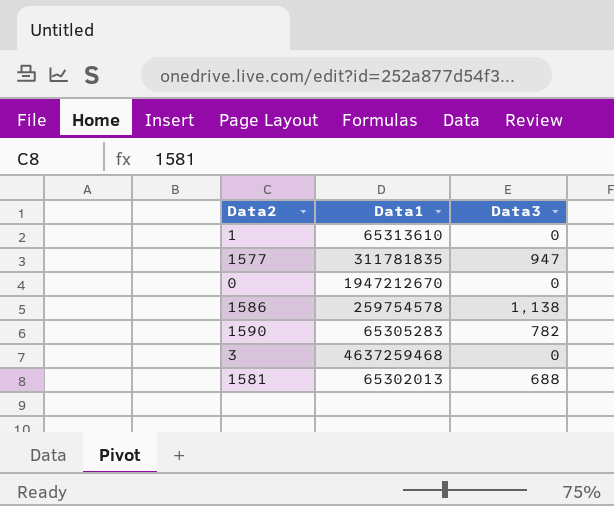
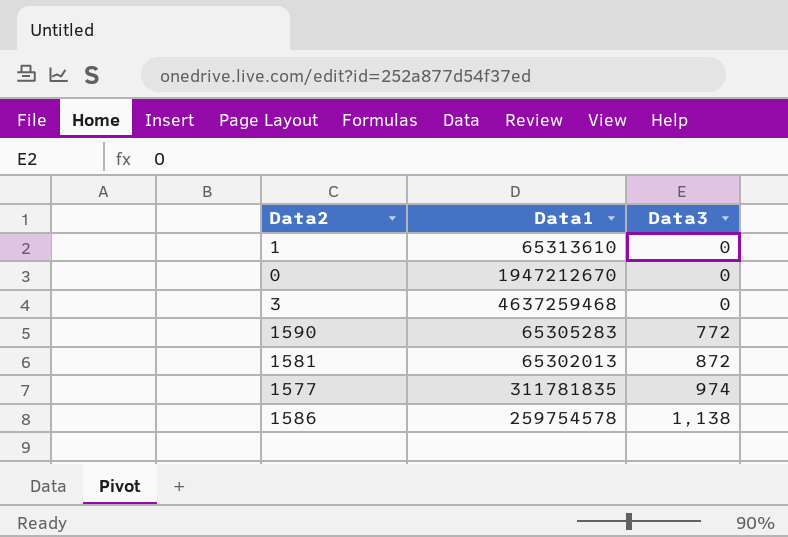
row order: none -> Data3 ascending
1590 | Data3: 782 -> 772
1581 | Data3: 688 -> 872
1577 | Data3: 947 -> 974

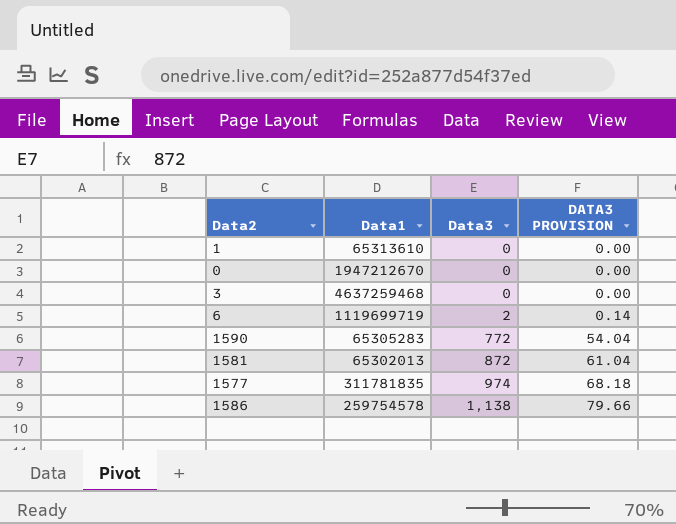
column DATA3 PROVISION | formula: none -> [Data3] * 0.07
row 6: none -> 1119699719 | 2 | 0.14

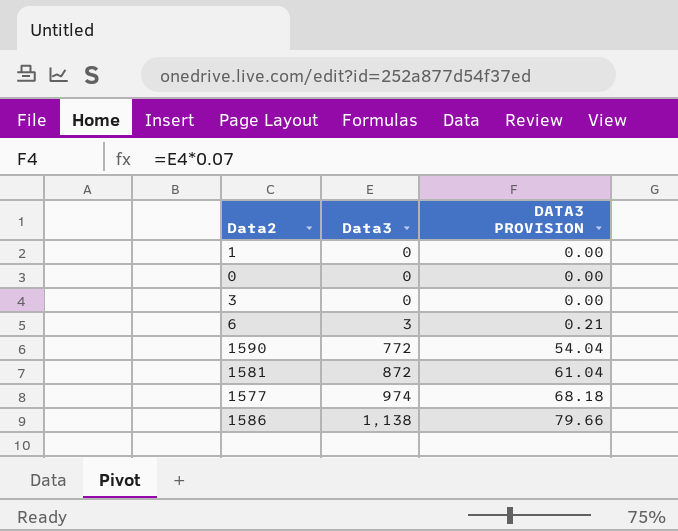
column Data1 | position: 2 -> none
6 | Data3: 2 -> 3
6 | DATA3 PROVISION: 0.14 -> 0.21

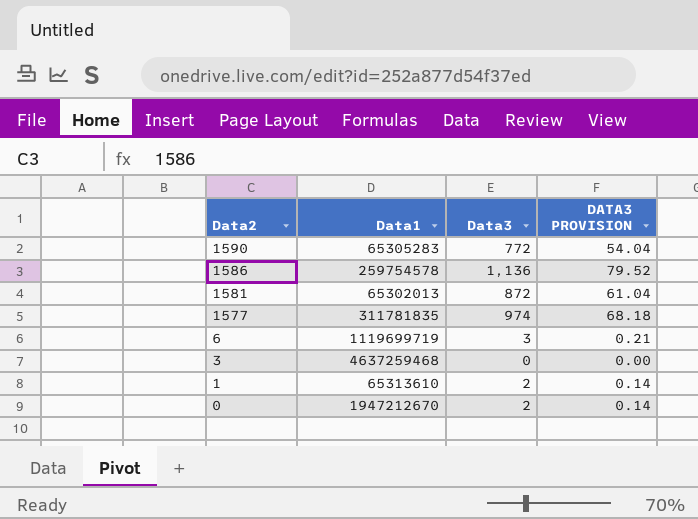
row order: Data3 ascending -> Data2 descending
column Data1 | position: none -> 2
1586 | Data3: 1,138 -> 1,136
1586 | DATA3 PROVISION: 79.66 -> 79.52
1 | Data3: 0 -> 2
1 | DATA3 PROVISION: 0.00 -> 0.14
0 | Data3: 0 -> 2
0 | DATA3 PROVISION: 0.00 -> 0.14

